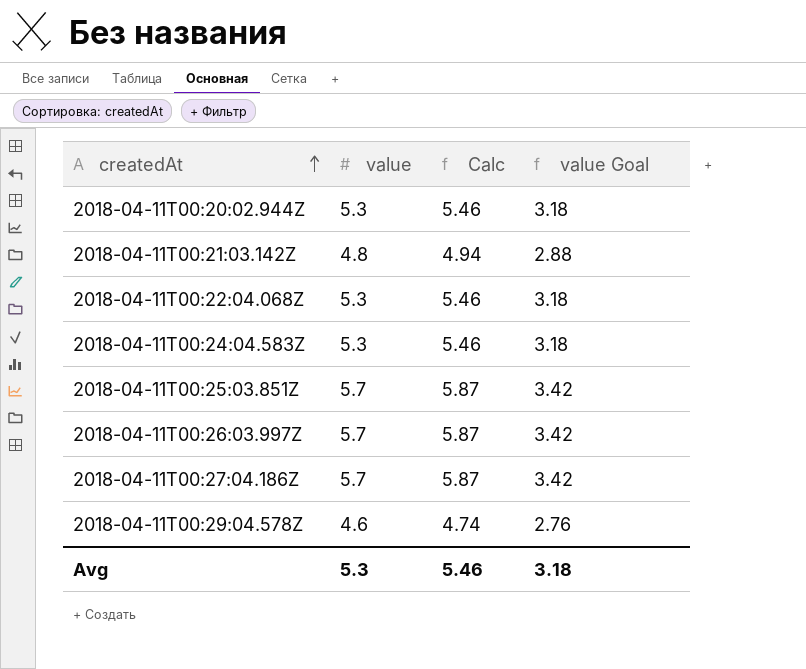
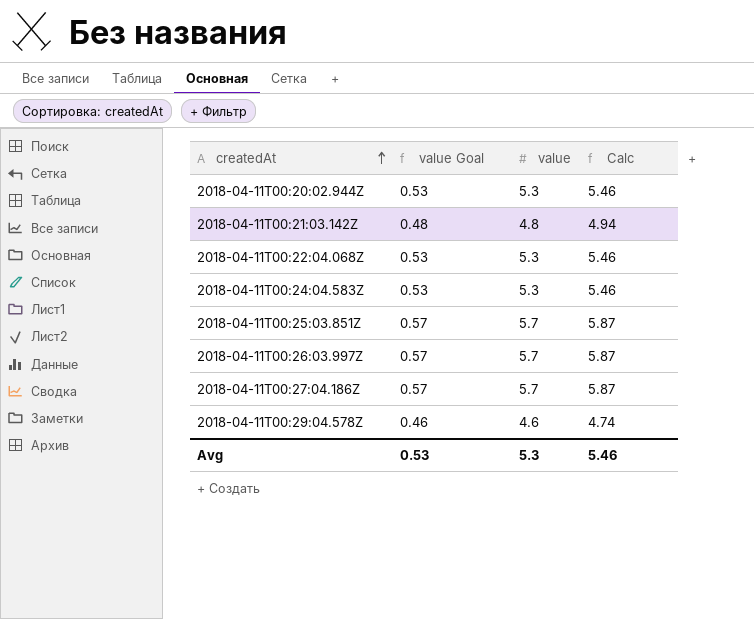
column value Goal | formula: [value] * 0.6 -> [value] * 0.1
column value Goal | position: 4 -> 2
Avg | value Goal: 3.18 -> 0.53

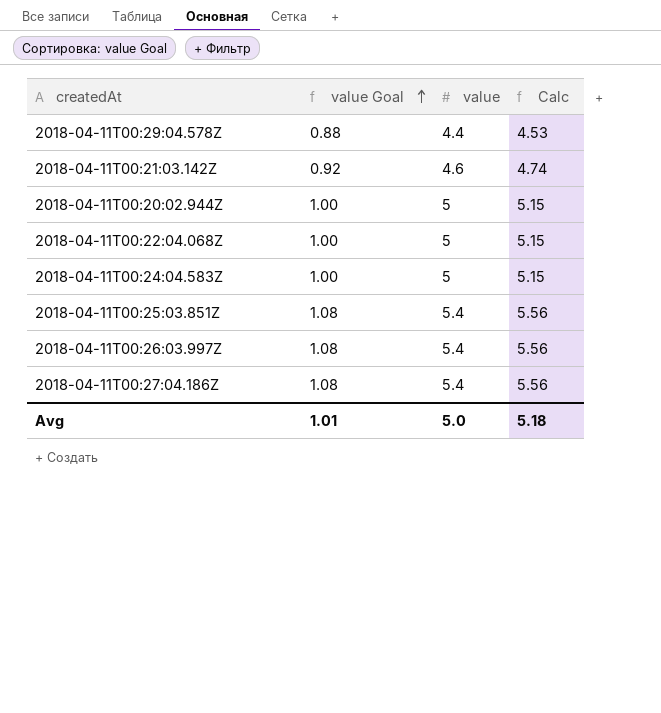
row order: createdAt ascending -> value Goal ascending
column value Goal | formula: [value] * 0.1 -> [value] * 0.2
2018-04-11T00:29:04.578Z | value: 4.6 -> 4.4
2018-04-11T00:29:04.578Z | Calc: 4.74 -> 4.53
2018-04-11T00:21:03.142Z | value: 4.8 -> 4.6
2018-04-11T00:21:03.142Z | Calc: 4.94 -> 4.74
2018-04-11T00:20:02.944Z | value: 5.3 -> 5
2018-04-11T00:20:02.944Z | Calc: 5.46 -> 5.15
2018-04-11T00:22:04.068Z | value: 5.3 -> 5
2018-04-11T00:22:04.068Z | Calc: 5.46 -> 5.15
2018-04-11T00:24:04.583Z | value: 5.3 -> 5
2018-04-11T00:24:04.583Z | Calc: 5.46 -> 5.15
2018-04-11T00:25:03.851Z | value: 5.7 -> 5.4
2018-04-11T00:25:03.851Z | Calc: 5.87 -> 5.56
2018-04-11T00:26:03.997Z | value: 5.7 -> 5.4
2018-04-11T00:26:03.997Z | Calc: 5.87 -> 5.56
2018-04-11T00:27:04.186Z | value: 5.7 -> 5.4
2018-04-11T00:27:04.186Z | Calc: 5.87 -> 5.56
Avg | value Goal: 0.53 -> 1.01
Avg | value: 5.3 -> 5.0
Avg | Calc: 5.46 -> 5.18

